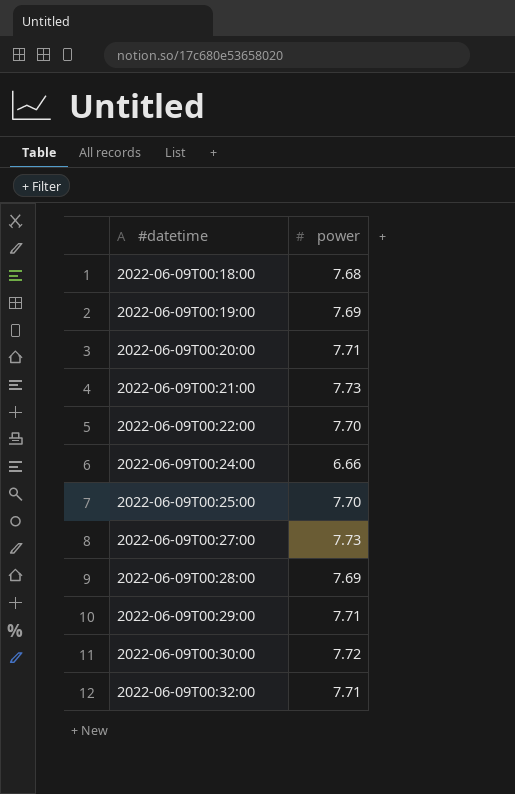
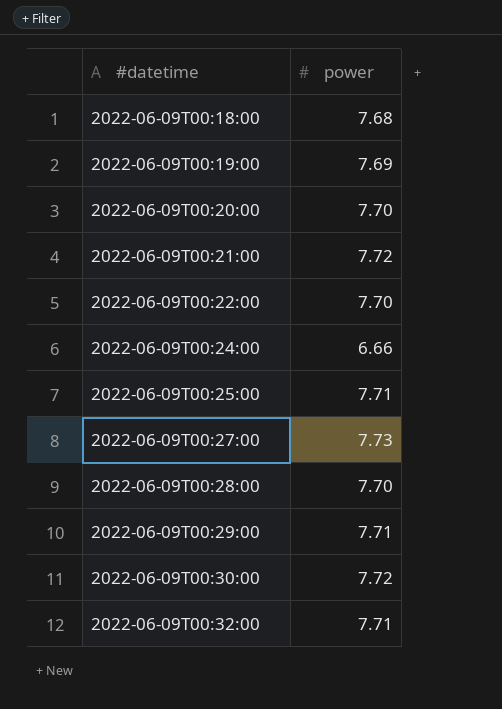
2022-06-09T00:20:00 | power: 7.71 -> 7.70
2022-06-09T00:21:00 | power: 7.73 -> 7.72
2022-06-09T00:25:00 | power: 7.70 -> 7.71
2022-06-09T00:28:00 | power: 7.69 -> 7.70

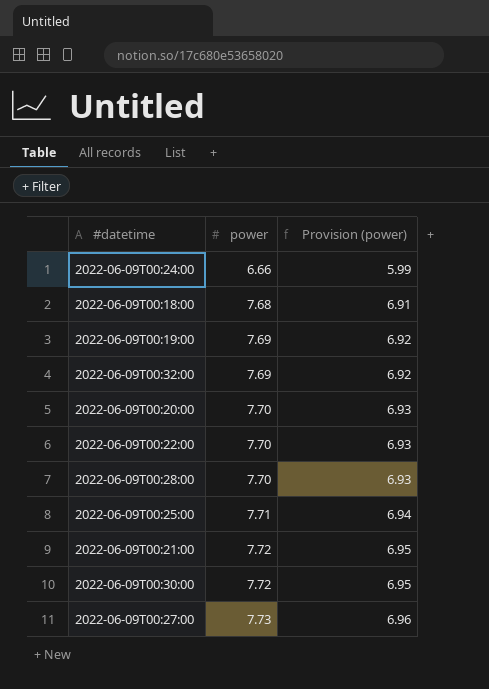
row order: #datetime ascending -> power ascending
column Provision (power) | formula: none -> [power] * 0.9
row 2022-06-09T00:29:00: 7.71 -> none
2022-06-09T00:32:00 | power: 7.71 -> 7.69

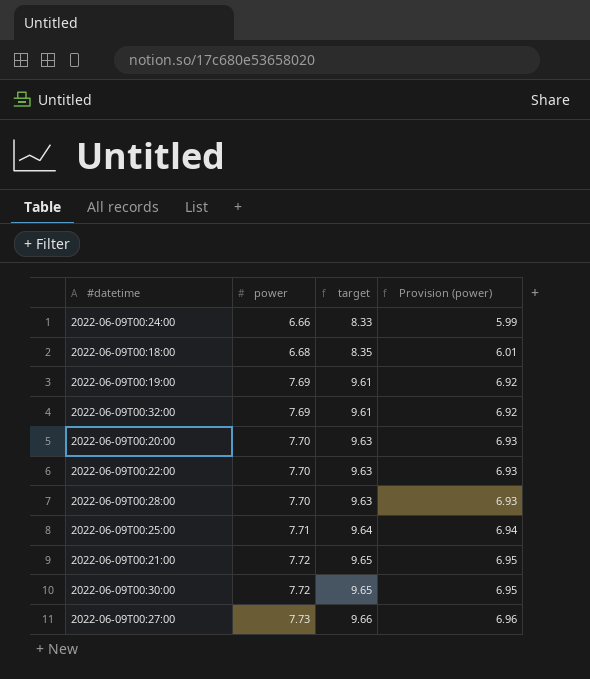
column target | formula: none -> [power] * 1.25
2022-06-09T00:18:00 | power: 7.68 -> 6.68
2022-06-09T00:18:00 | Provision (power): 6.91 -> 6.01

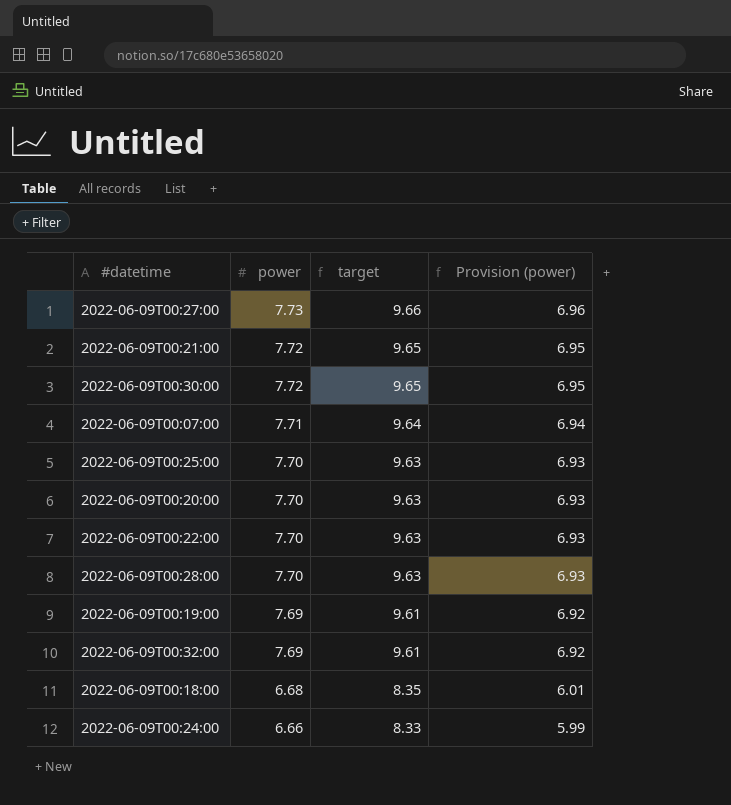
row order: power ascending -> power descending
row 2022-06-09T00:07:00: none -> 7.71 | 9.64 | 6.94
2022-06-09T00:25:00 | power: 7.71 -> 7.70
2022-06-09T00:25:00 | target: 9.64 -> 9.63
2022-06-09T00:25:00 | Provision (power): 6.94 -> 6.93

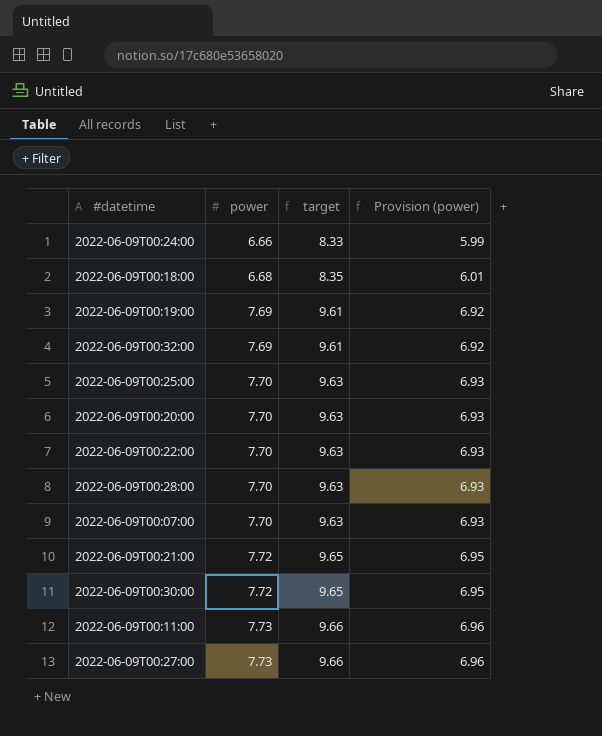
row order: power descending -> power ascending
2022-06-09T00:07:00 | power: 7.71 -> 7.70
2022-06-09T00:07:00 | target: 9.64 -> 9.63
2022-06-09T00:07:00 | Provision (power): 6.94 -> 6.93
row 2022-06-09T00:11:00: none -> 7.73 | 9.66 | 6.96

